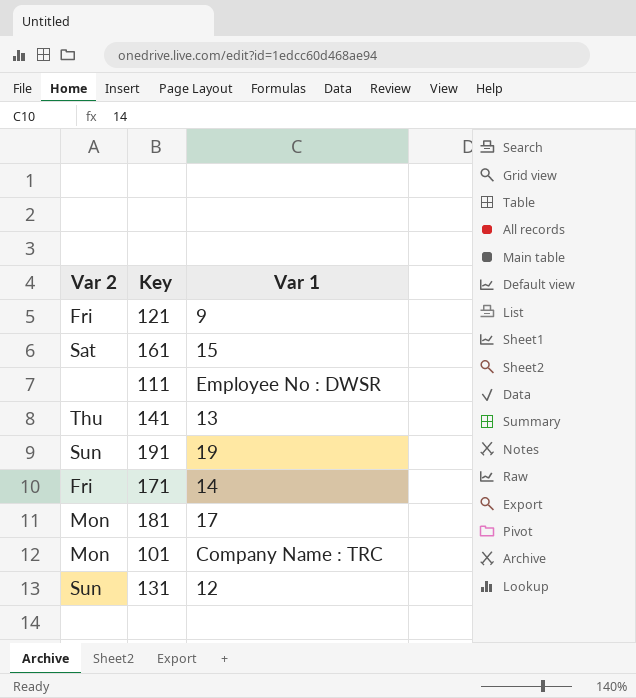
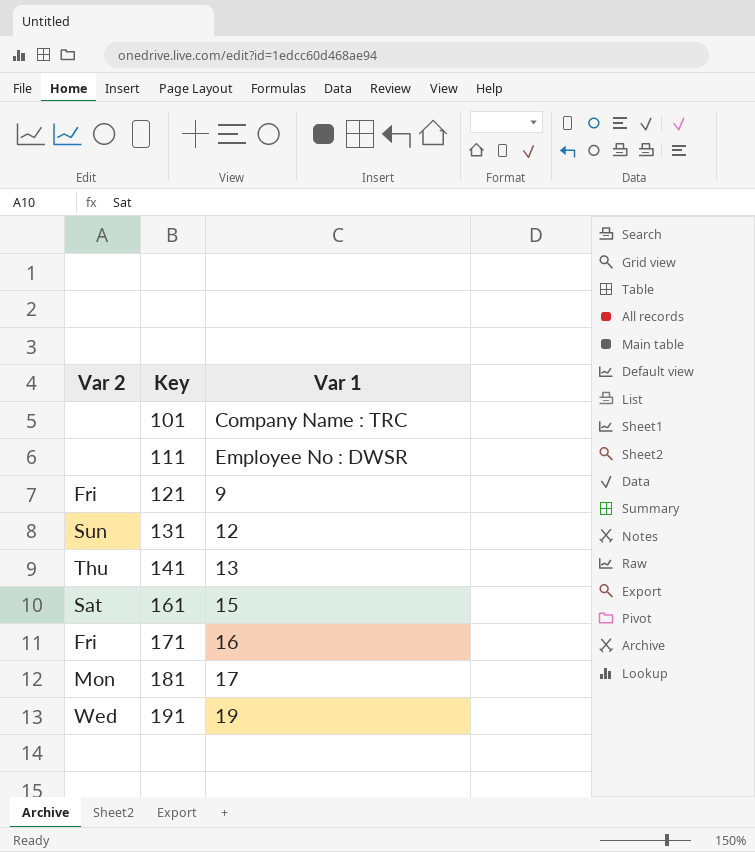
row order: none -> Key ascending
101 | Var 2: Mon -> none
171 | Var 1: 14 -> 16
191 | Var 2: Sun -> Wed

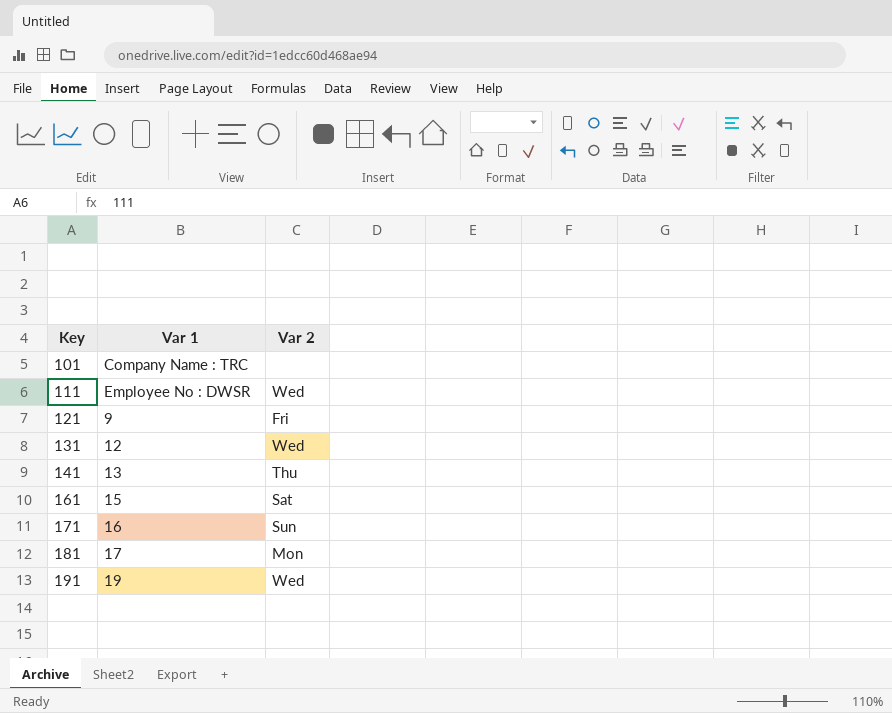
column Var 2 | position: 1 -> 3
111 | Var 2: none -> Wed
131 | Var 2: Sun -> Wed
171 | Var 2: Fri -> Sun

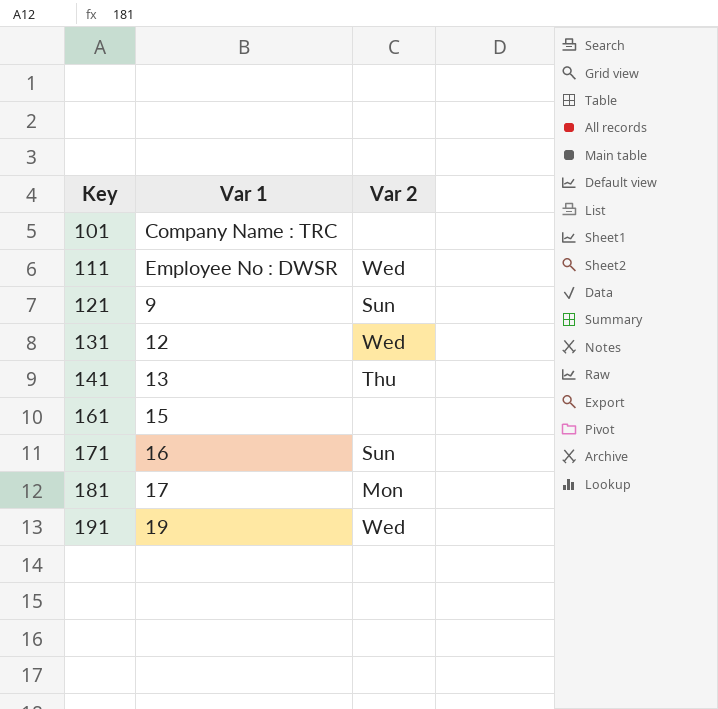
121 | Var 2: Fri -> Sun
161 | Var 2: Sat -> none

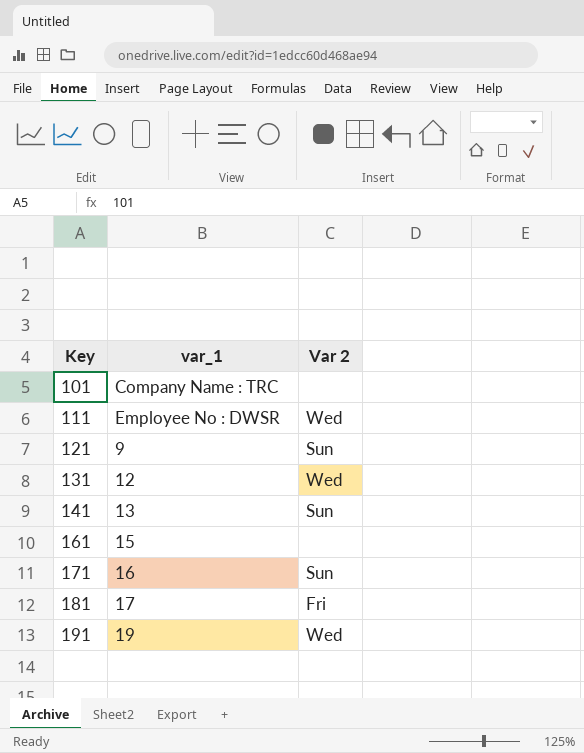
column name: Var 1 -> var_1
141 | Var 2: Thu -> Sun
181 | Var 2: Mon -> Fri

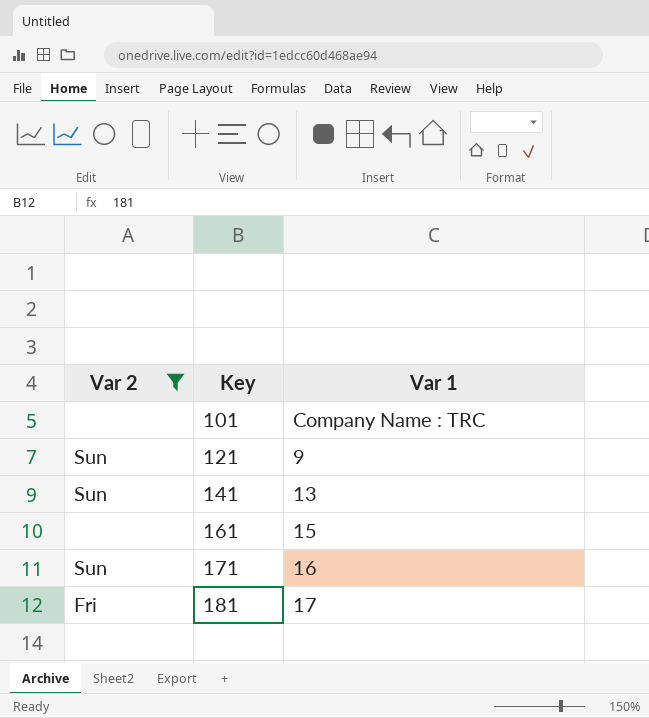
filter: none -> Var 2 != Wed
column Var 2 | position: 3 -> 1
column name: var_1 -> Var 1

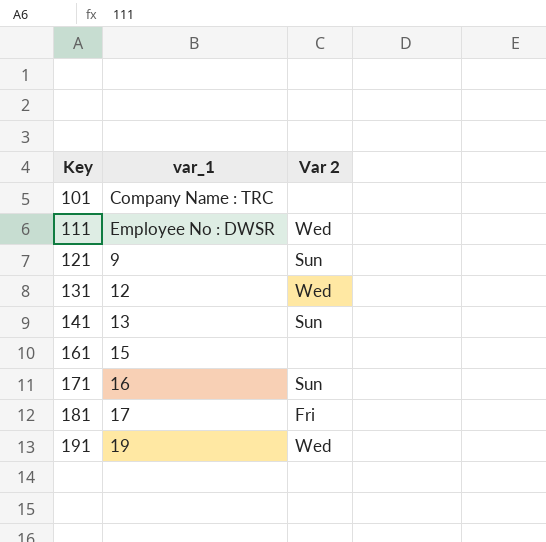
filter: Var 2 != Wed -> none
column name: Var 1 -> var_1
column Var 2 | position: 1 -> 3

